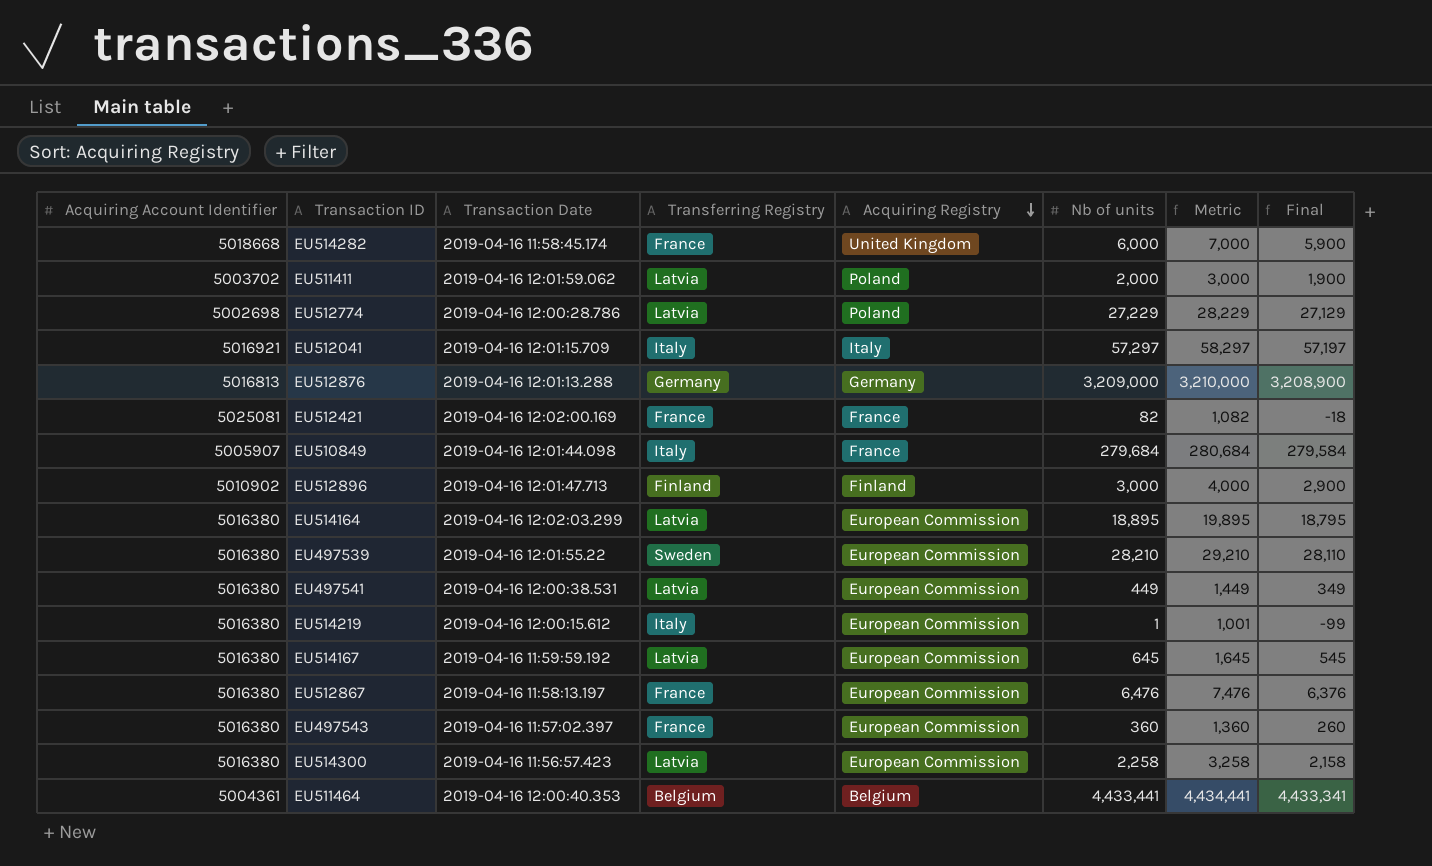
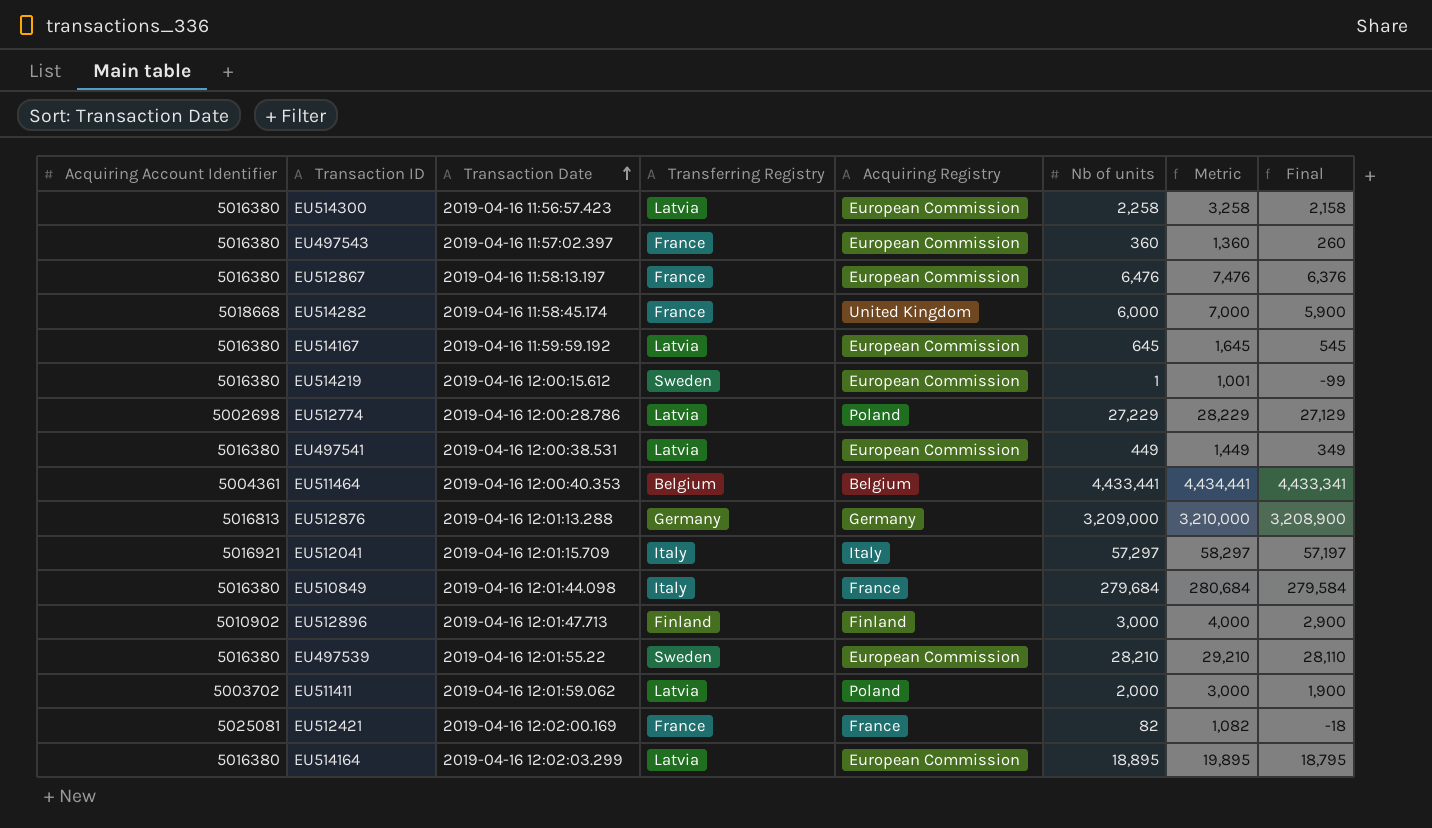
row order: Acquiring Registry descending -> Transaction Date ascending
EU514219 | Transferring Registry: Italy -> Sweden
EU510849 | Acquiring Account Identifier: 5005907 -> 5016380

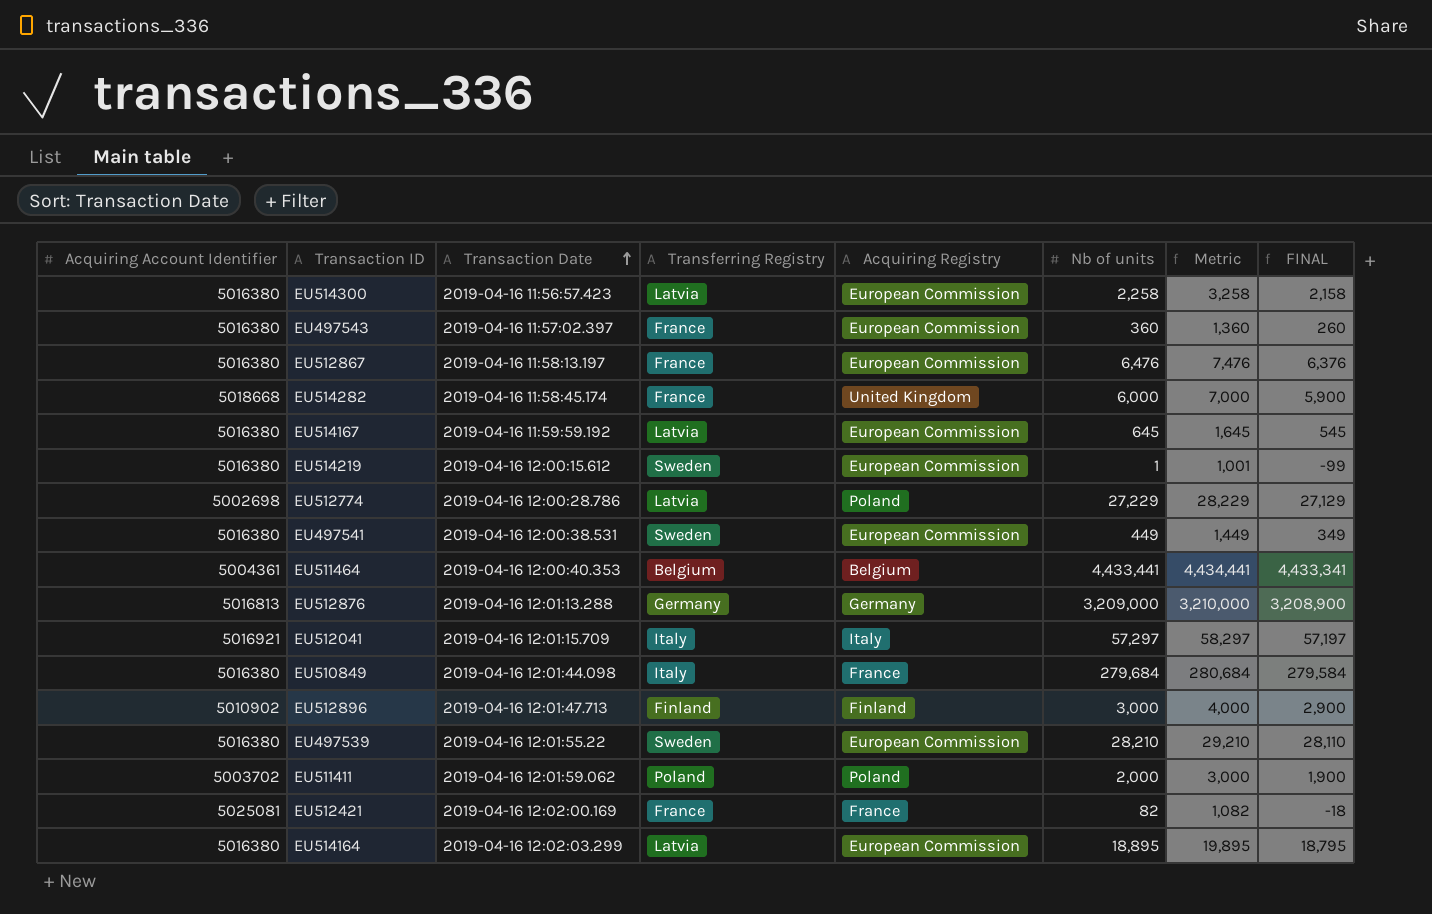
column name: Final -> FINAL
EU497541 | Transferring Registry: Latvia -> Sweden
EU511411 | Transferring Registry: Latvia -> Poland

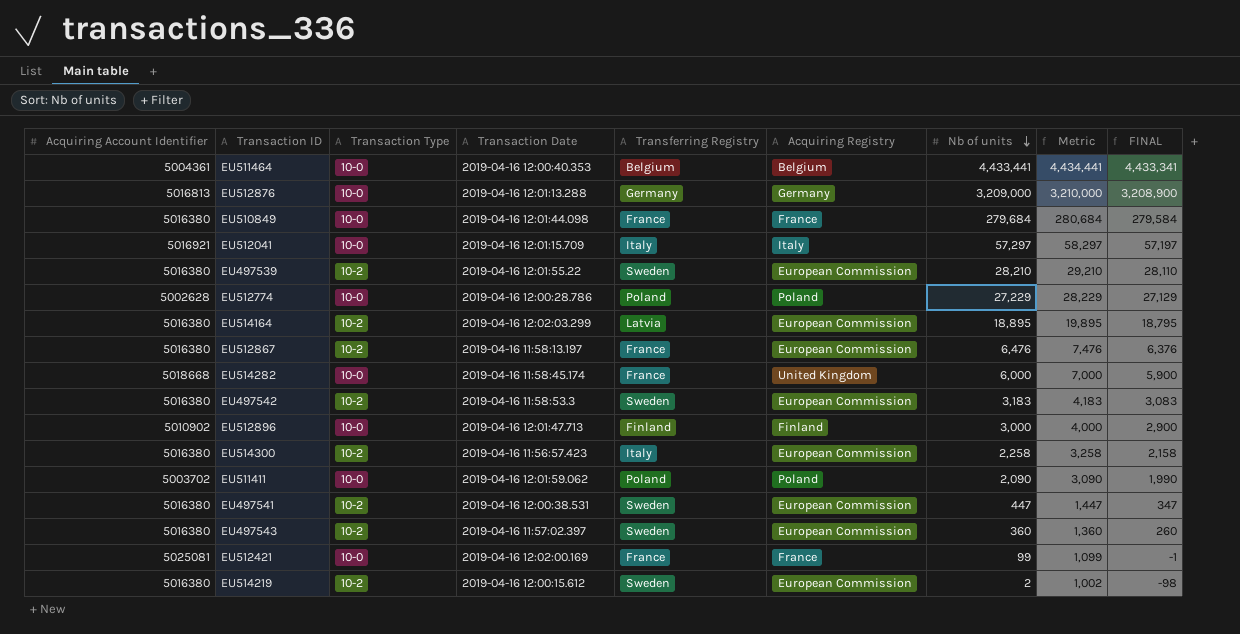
row order: Transaction Date ascending -> Nb of units descending
column Transaction Type | position: none -> 3
row EU514167: 5016380 | 2019-04-16 11:59:59.192 | Latvia | European Commission | 645 | 1,645 | 545 -> none
EU510849 | Transferring Registry: Italy -> France
EU512774 | Acquiring Account Identifier: 5002698 -> 5002628
EU512774 | Transferring Registry: Latvia -> Poland
row EU497542: none -> 5016380 | 10-2 | 2019-04-16 11:58:53.3 | Sweden | European Commission | 3,183 | 4,183 | 3,083
EU514300 | Transferring Registry: Latvia -> Italy
EU511411 | Nb of units: 2,000 -> 2,090
EU511411 | Metric: 3,000 -> 3,090
EU511411 | FINAL: 1,900 -> 1,990
EU497541 | Nb of units: 449 -> 447
EU497541 | Metric: 1,449 -> 1,447
EU497541 | FINAL: 349 -> 347
EU497543 | Transferring Registry: France -> Sweden
EU512421 | Nb of units: 82 -> 99
EU512421 | Metric: 1,082 -> 1,099
EU512421 | FINAL: -18 -> -1
EU514219 | Nb of units: 1 -> 2
EU514219 | Metric: 1,001 -> 1,002
EU514219 | FINAL: -99 -> -98

